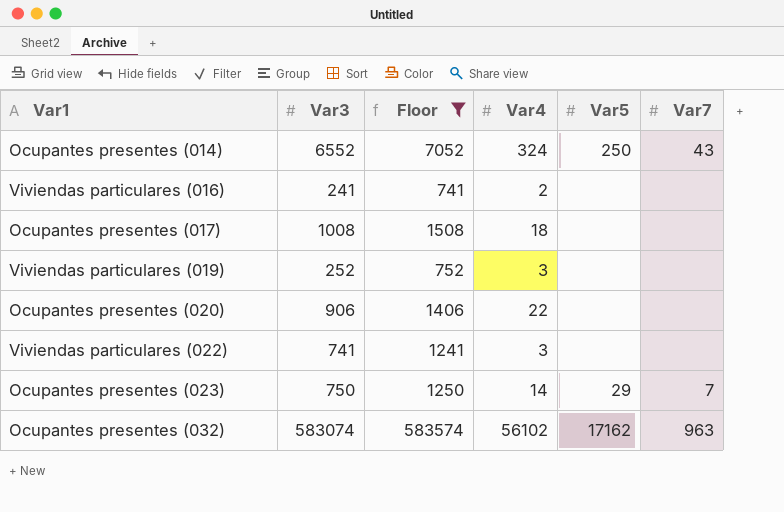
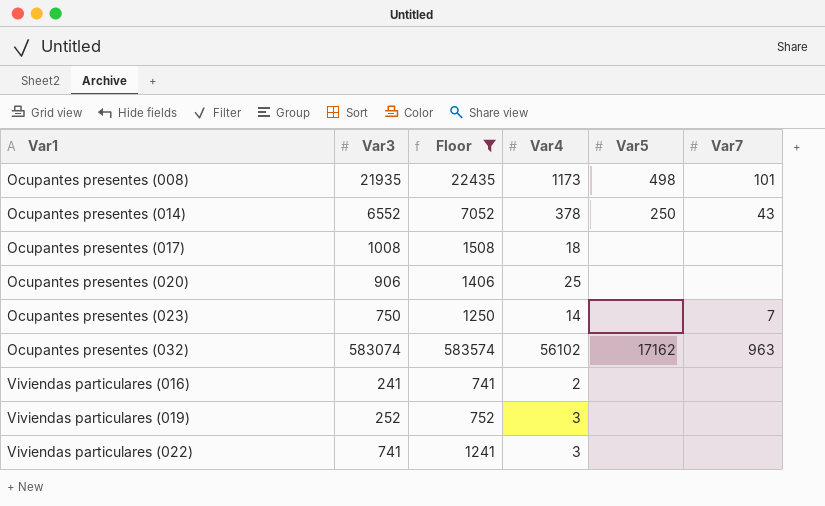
row order: none -> Var1 ascending
row Ocupantes presentes (008): none -> 21935 | 22435 | 1173 | 498 | 101
Ocupantes presentes (014) | Var4: 324 -> 378
Ocupantes presentes (020) | Var4: 22 -> 25
Ocupantes presentes (023) | Var5: 29 -> none

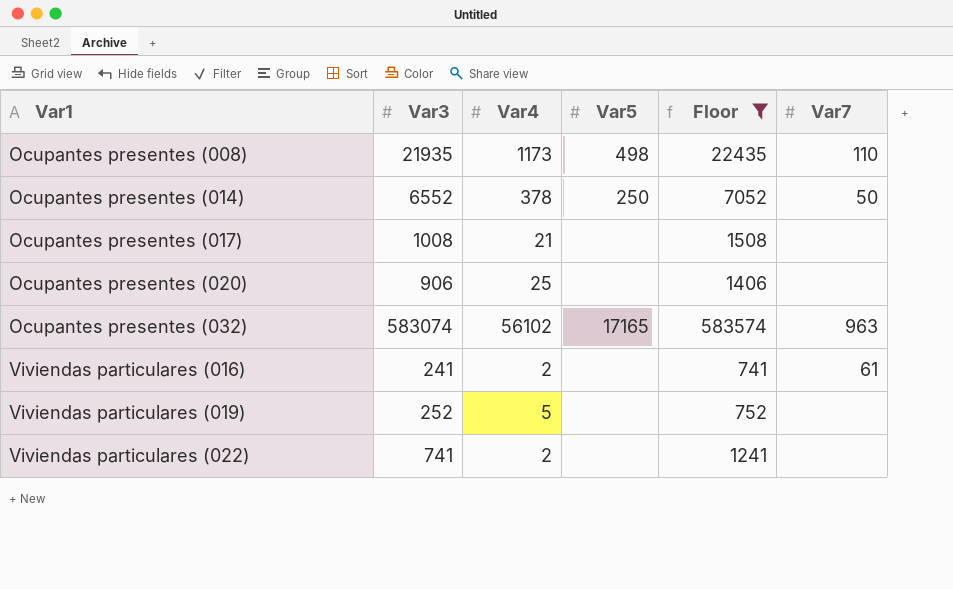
column Floor | position: 3 -> 5
row Ocupantes presentes (023): 750 | 1250 | 14 | none | 7 -> none
Ocupantes presentes (008) | Var7: 101 -> 110
Ocupantes presentes (014) | Var7: 43 -> 50
Ocupantes presentes (017) | Var4: 18 -> 21
Ocupantes presentes (032) | Var5: 17162 -> 17165
Viviendas particulares (016) | Var7: none -> 61
Viviendas particulares (019) | Var4: 3 -> 5
Viviendas particulares (022) | Var4: 3 -> 2

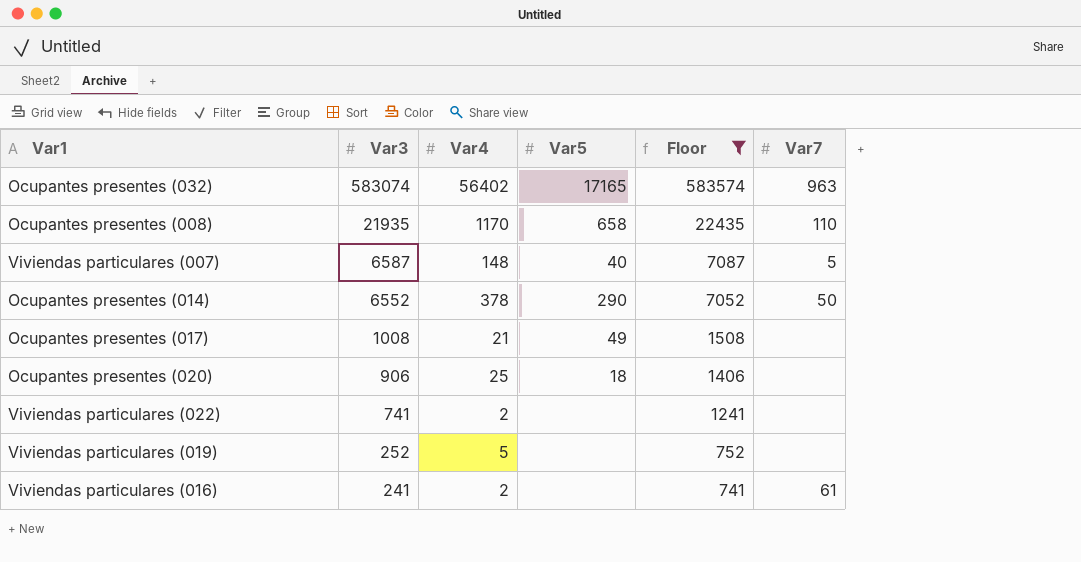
row order: Var1 ascending -> Var3 descending
Ocupantes presentes (032) | Var4: 56102 -> 56402
Ocupantes presentes (008) | Var4: 1173 -> 1170
Ocupantes presentes (008) | Var5: 498 -> 658
row Viviendas particulares (007): none -> 6587 | 148 | 40 | 7087 | 5
Ocupantes presentes (014) | Var5: 250 -> 290
Ocupantes presentes (017) | Var5: none -> 49
Ocupantes presentes (020) | Var5: none -> 18

